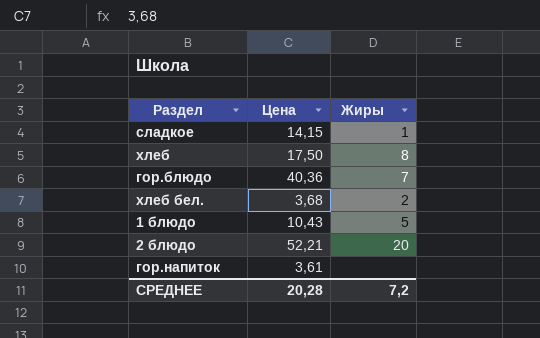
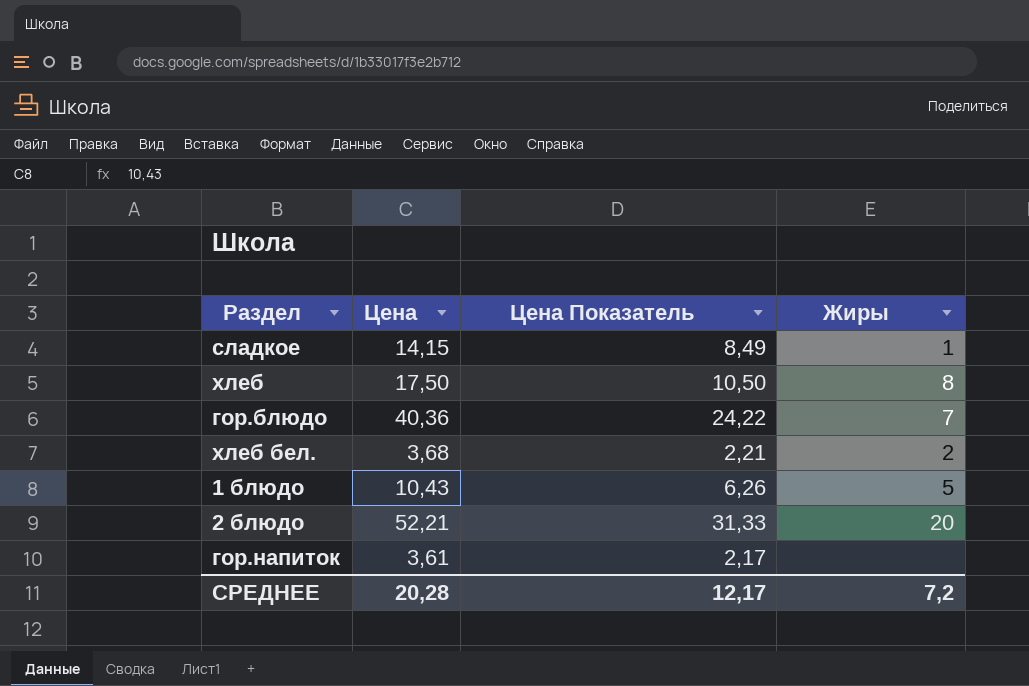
column Цена Показатель | formula: none -> [Цена] * 0,6

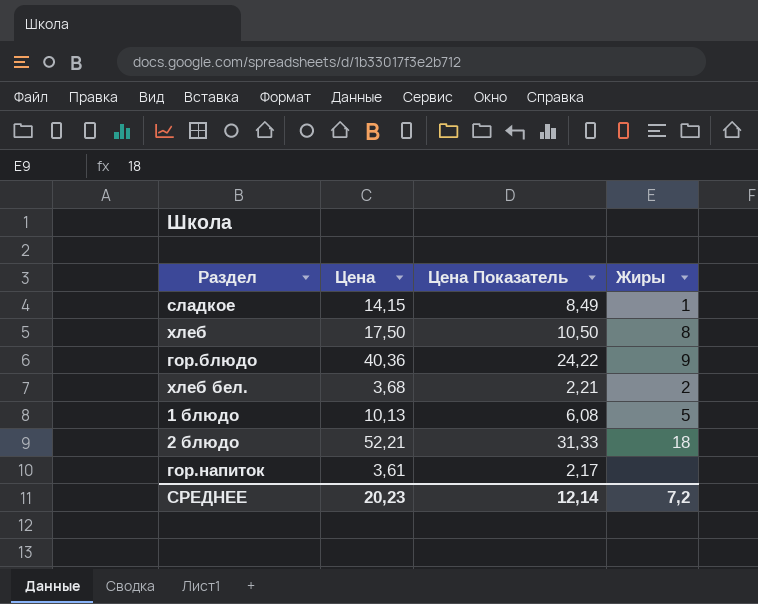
гор.блюдо | Жиры: 7 -> 9
1 блюдо | Цена: 10,43 -> 10,13
1 блюдо | Цена Показатель: 6,26 -> 6,08
2 блюдо | Жиры: 20 -> 18
СРЕДНЕЕ | Цена: 20,28 -> 20,23
СРЕДНЕЕ | Цена Показатель: 12,17 -> 12,14

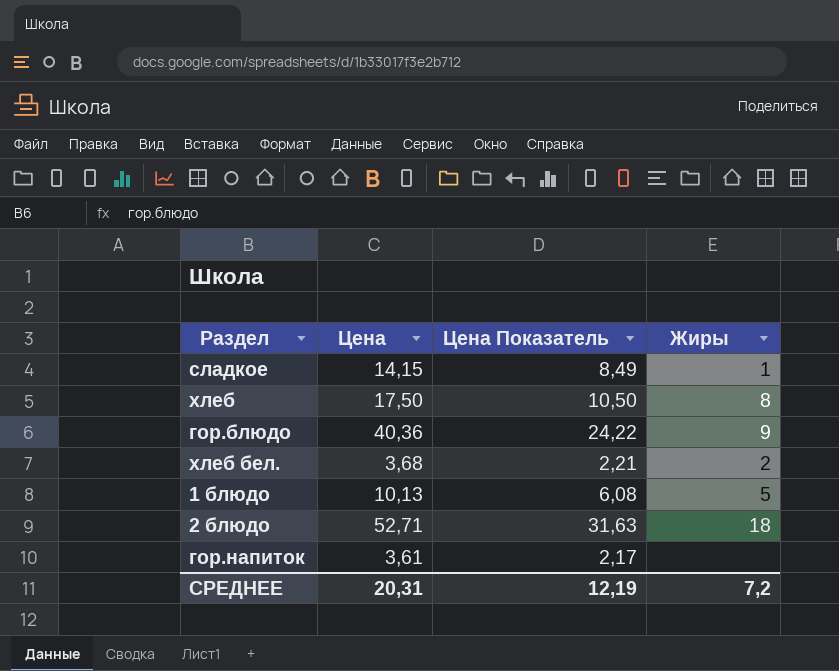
2 блюдо | Цена: 52,21 -> 52,71
2 блюдо | Цена Показатель: 31,33 -> 31,63
СРЕДНЕЕ | Цена: 20,23 -> 20,31
СРЕДНЕЕ | Цена Показатель: 12,14 -> 12,19

